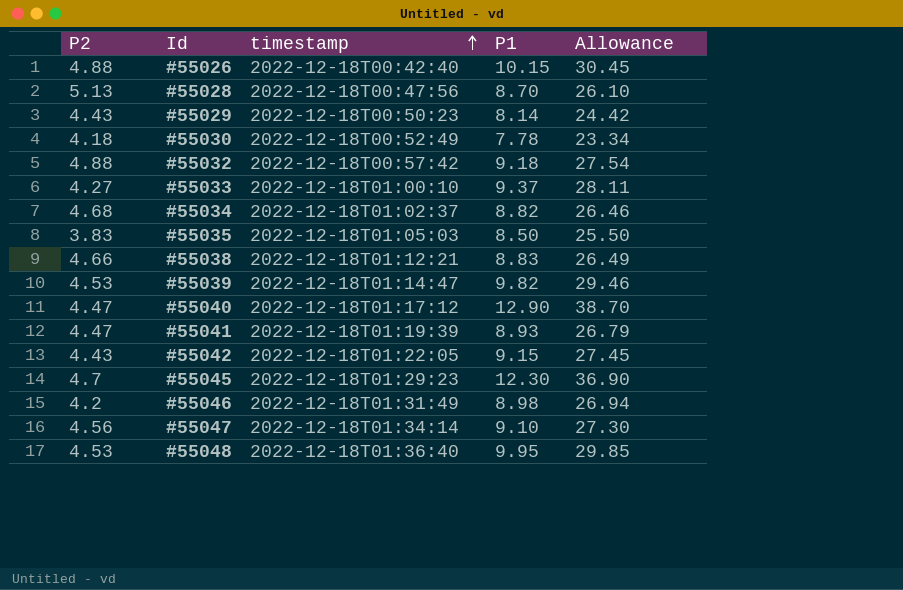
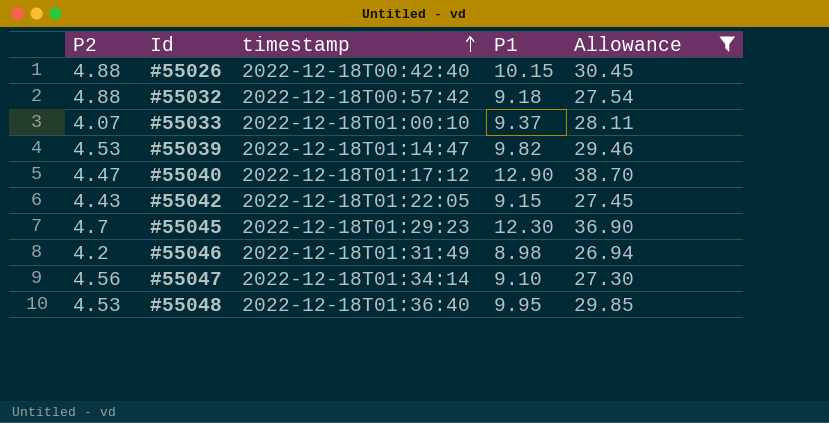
filter: none -> Allowance >= 26.94
#55033 | P2: 4.27 -> 4.07

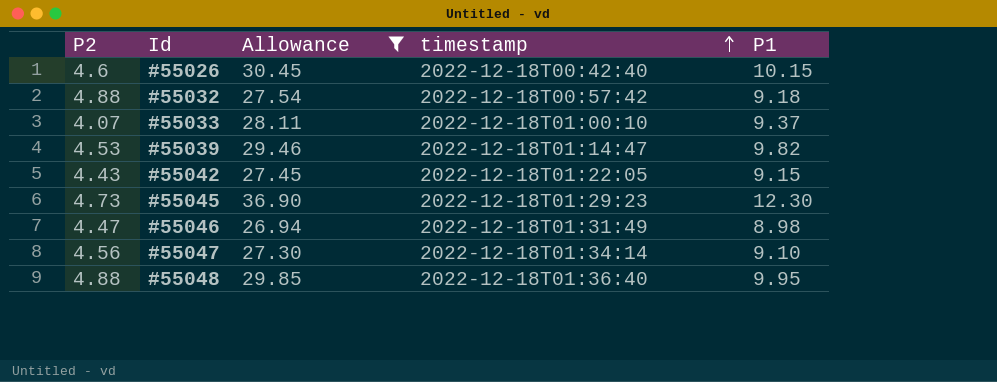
column Allowance | position: 5 -> 3
row #55040: 4.47 | 2022-12-18T01:17:12 | 12.90 | 38.70 -> none
#55026 | P2: 4.88 -> 4.6
#55045 | P2: 4.7 -> 4.73
#55046 | P2: 4.2 -> 4.47
#55048 | P2: 4.53 -> 4.88

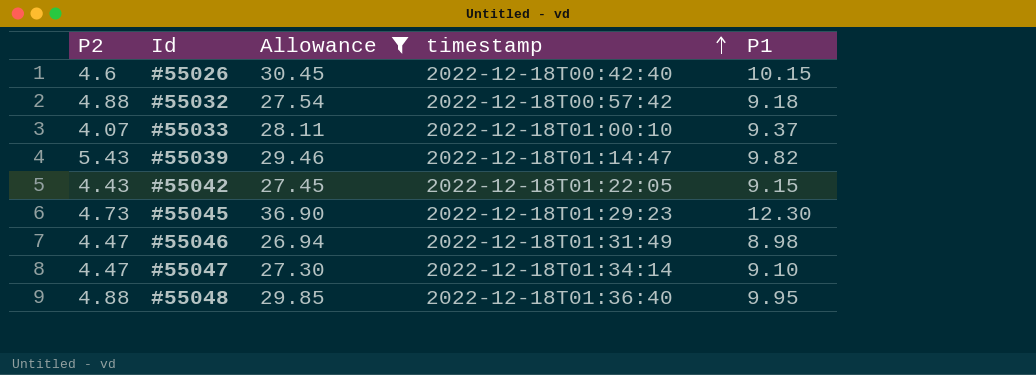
#55039 | P2: 4.53 -> 5.43
#55047 | P2: 4.56 -> 4.47

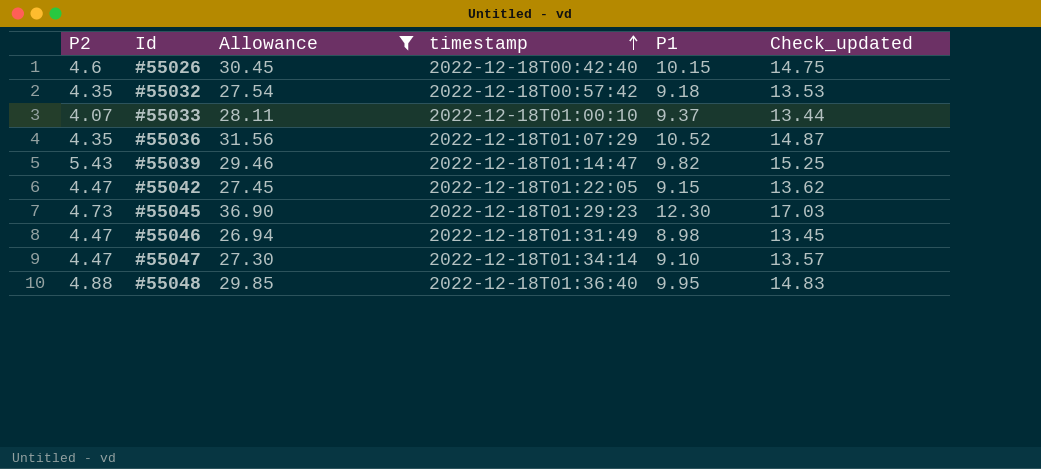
column Check_updated | formula: none -> [P2] + [P1]
#55032 | P2: 4.88 -> 4.35
row #55036: none -> 4.35 | 31.56 | 2022-12-18T01:07:29 | 10.52 | 14.87
#55042 | P2: 4.43 -> 4.47

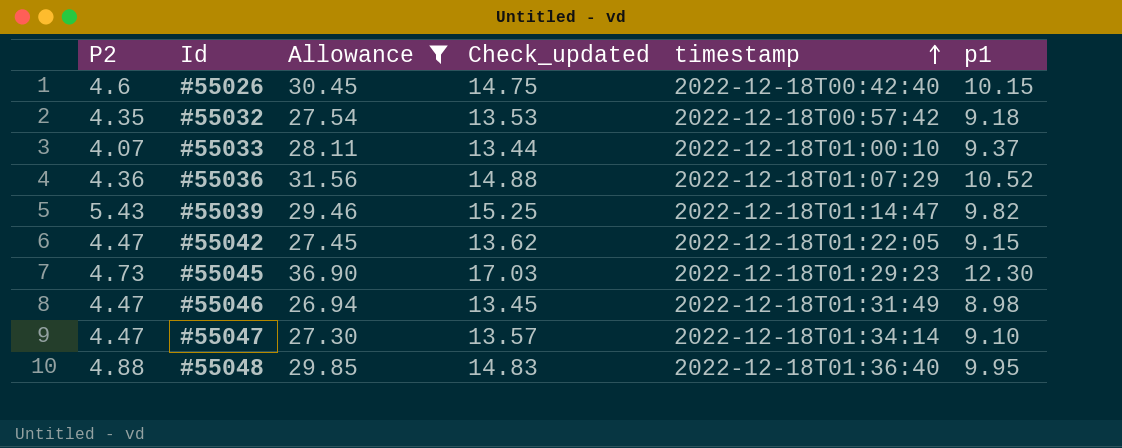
column Check_updated | position: 6 -> 4
column name: P1 -> p1
#55036 | P2: 4.35 -> 4.36
#55036 | Check_updated: 14.87 -> 14.88

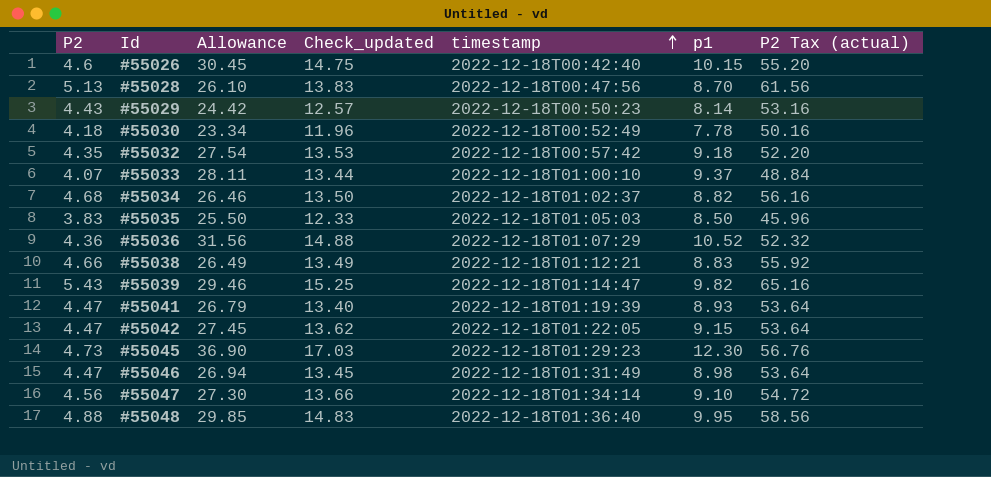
filter: Allowance >= 26.94 -> none
column P2 Tax (actual) | formula: none -> [P2] * 12
#55047 | P2: 4.47 -> 4.56
#55047 | Check_updated: 13.57 -> 13.66

